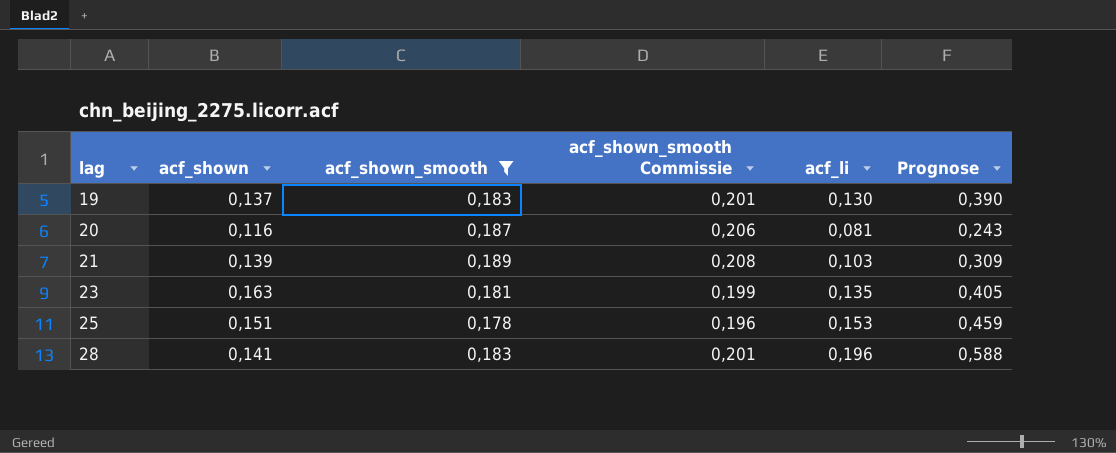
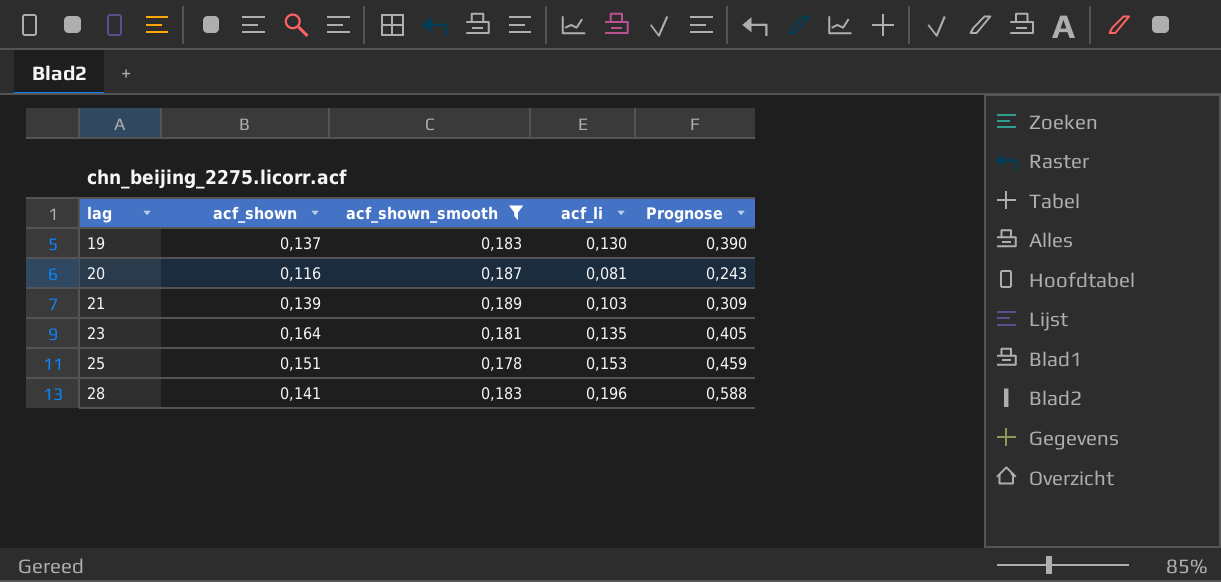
column acf_shown_smooth Commissie | formula: [acf_shown_smooth] * 1,1 -> none
23 | acf_shown: 0,163 -> 0,164

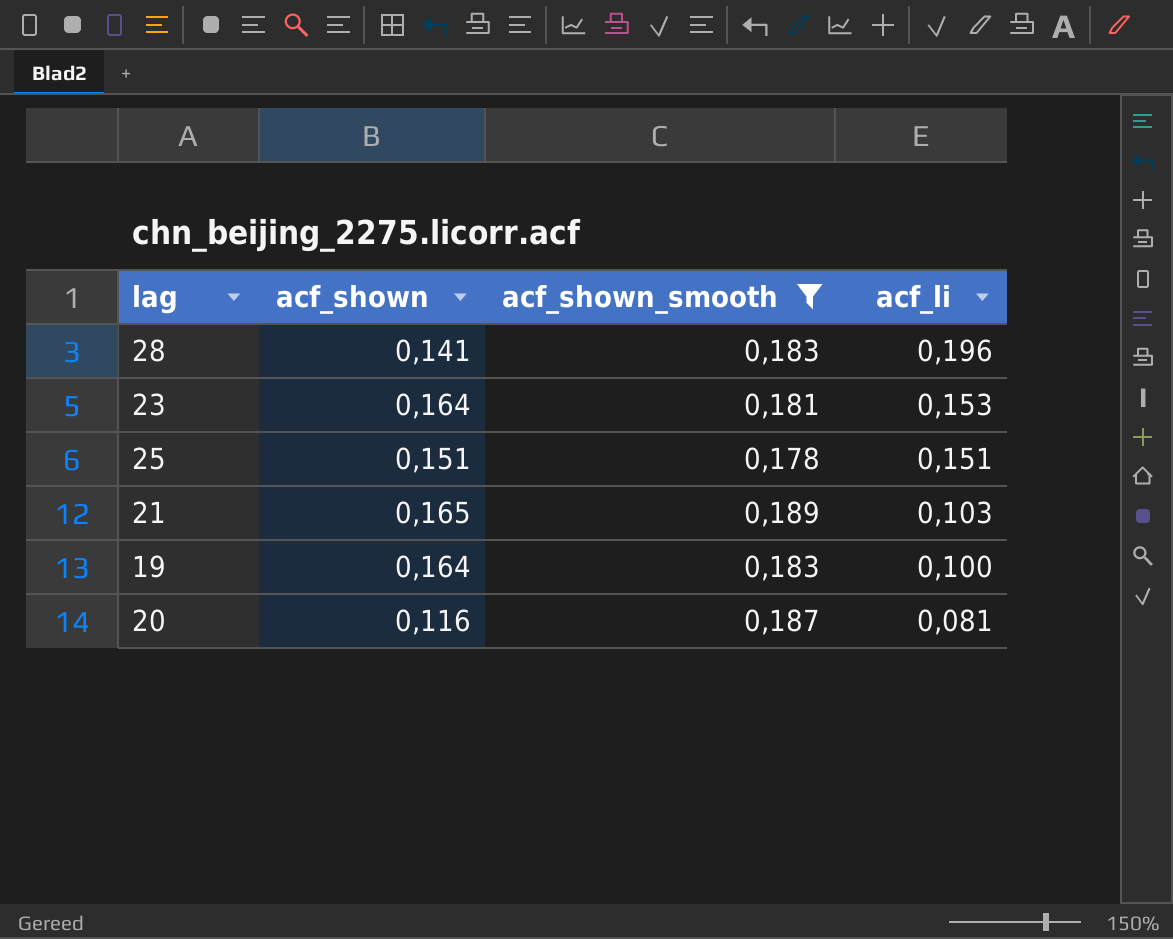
row order: lag ascending -> acf_li descending
column Prognose | formula: [acf_li] * 3 -> none
23 | acf_li: 0,135 -> 0,153
25 | acf_li: 0,153 -> 0,151
21 | acf_shown: 0,139 -> 0,165
19 | acf_shown: 0,137 -> 0,164
19 | acf_li: 0,130 -> 0,100

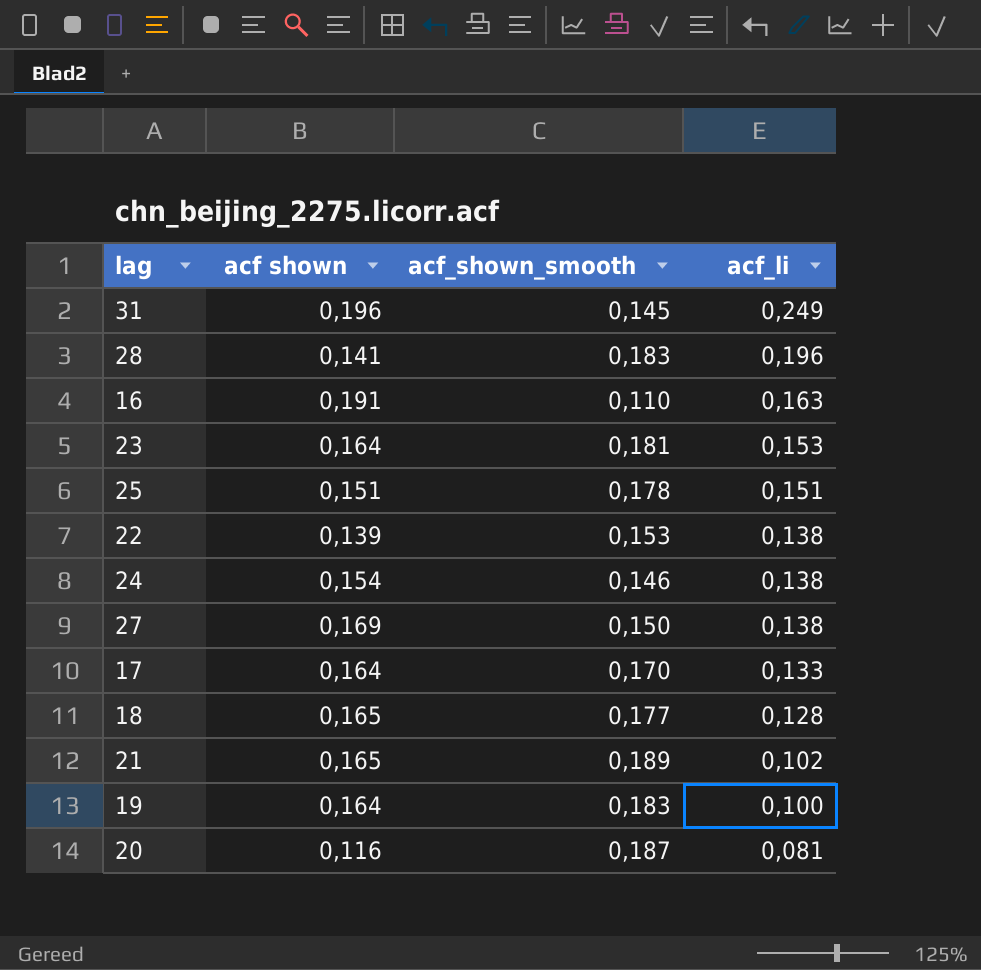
filter: acf_shown_smooth >= 0,178 -> none
column name: acf_shown -> acf shown
21 | acf_li: 0,103 -> 0,102

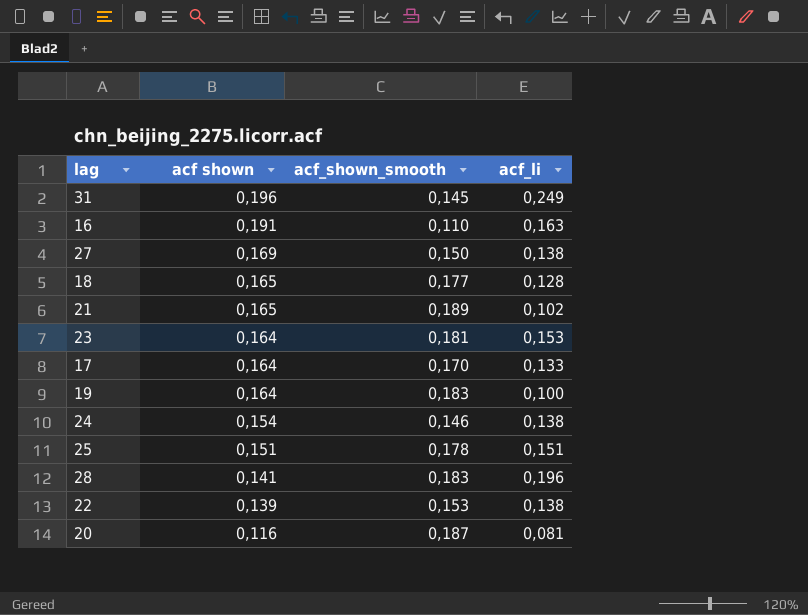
row order: acf_li descending -> acf shown descending

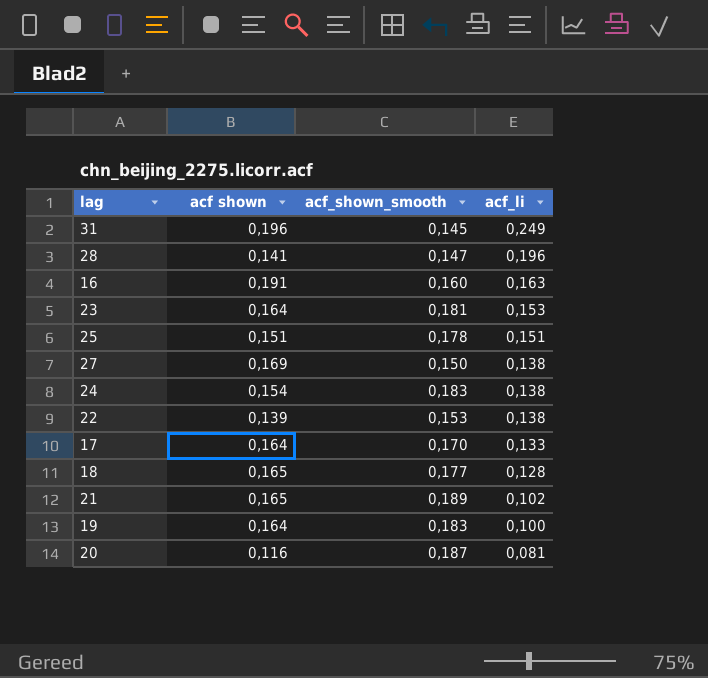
row order: acf shown descending -> acf_li descending
28 | acf_shown_smooth: 0,183 -> 0,147
16 | acf_shown_smooth: 0,110 -> 0,160
24 | acf_shown_smooth: 0,146 -> 0,183

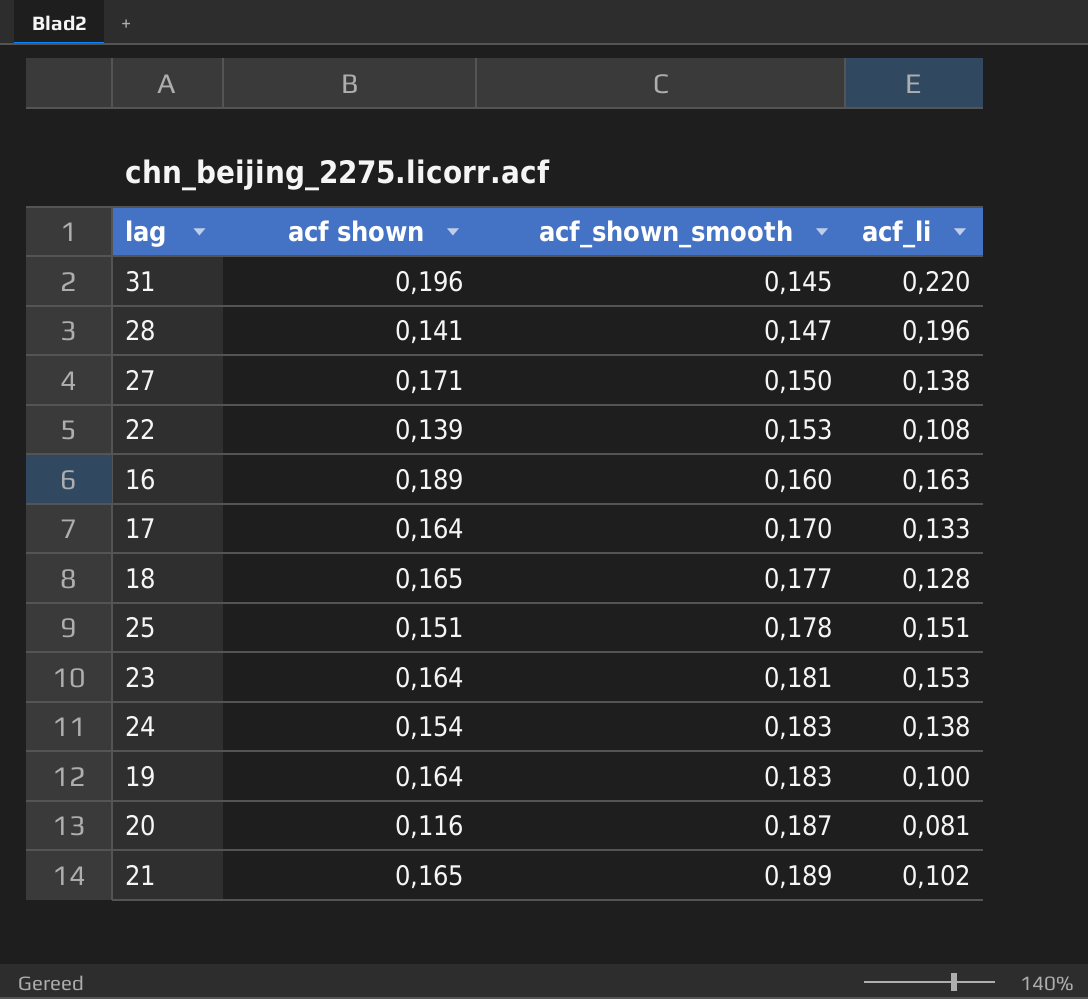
row order: acf_li descending -> acf_shown_smooth ascending
31 | acf_li: 0,249 -> 0,220
27 | acf shown: 0,169 -> 0,171
22 | acf_li: 0,138 -> 0,108
16 | acf shown: 0,191 -> 0,189

